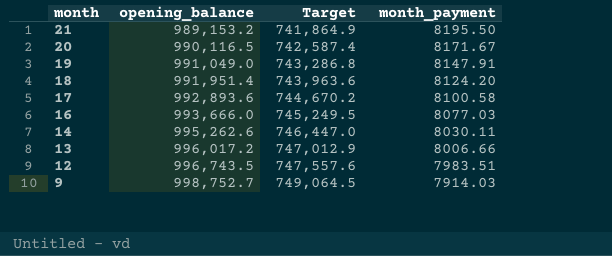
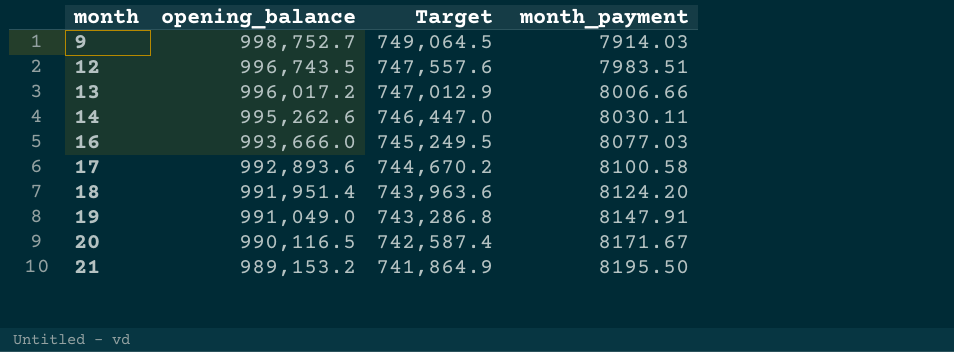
row order: month descending -> month ascending

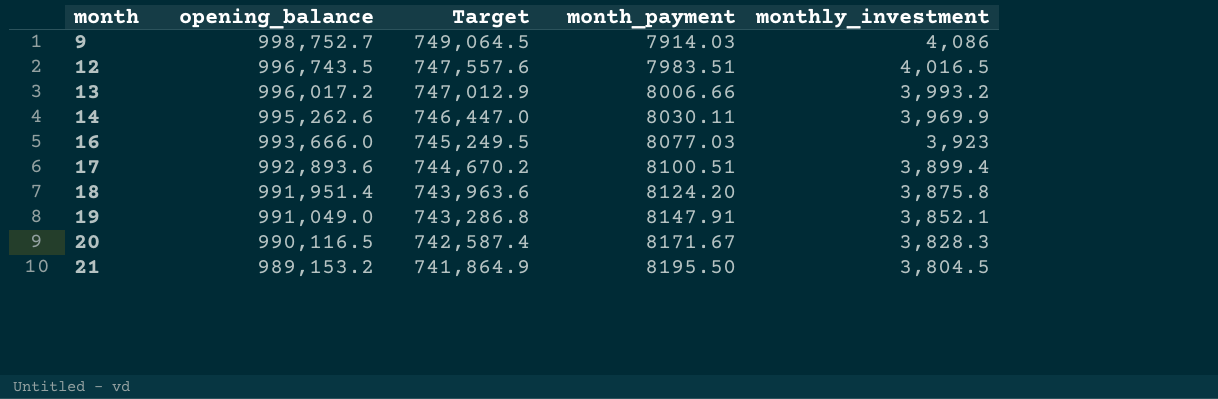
column monthly_investment | position: none -> 5
17 | month_payment: 8100.58 -> 8100.51

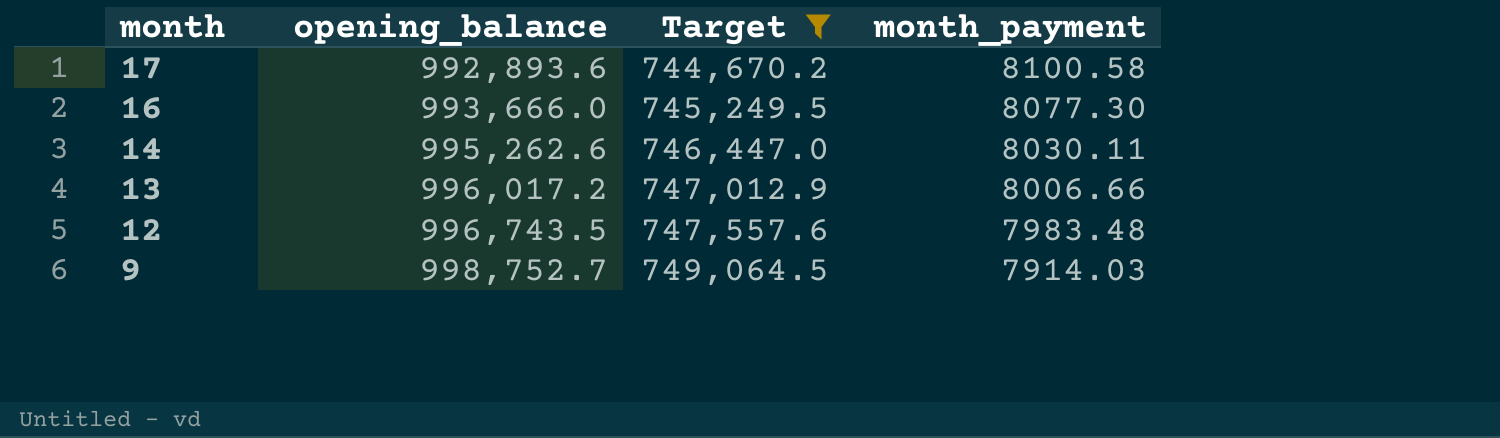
filter: none -> Target >= 744,670.2
row order: month ascending -> month descending
column monthly_investment | position: 5 -> none
17 | month_payment: 8100.51 -> 8100.58
16 | month_payment: 8077.03 -> 8077.30
12 | month_payment: 7983.51 -> 7983.48

